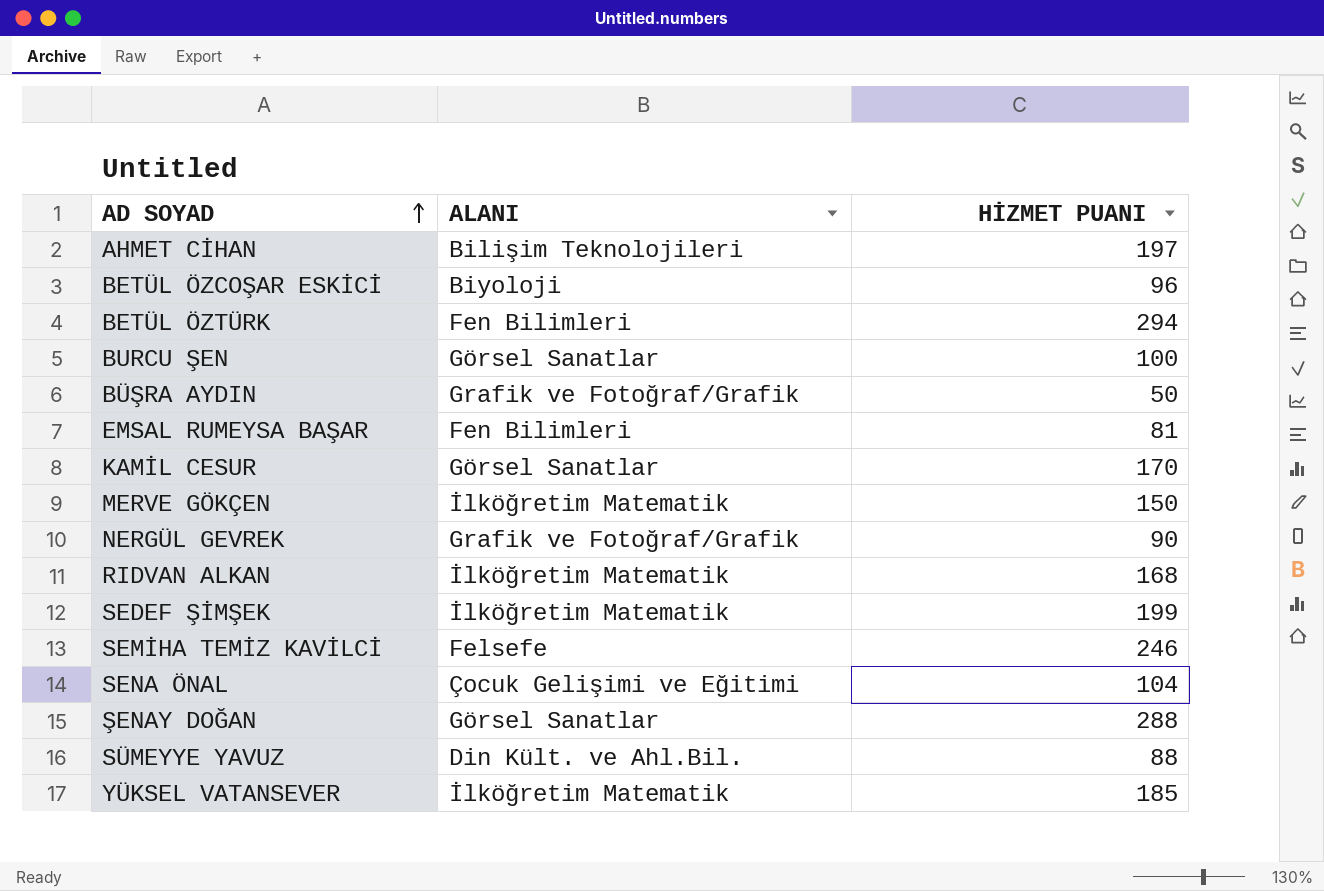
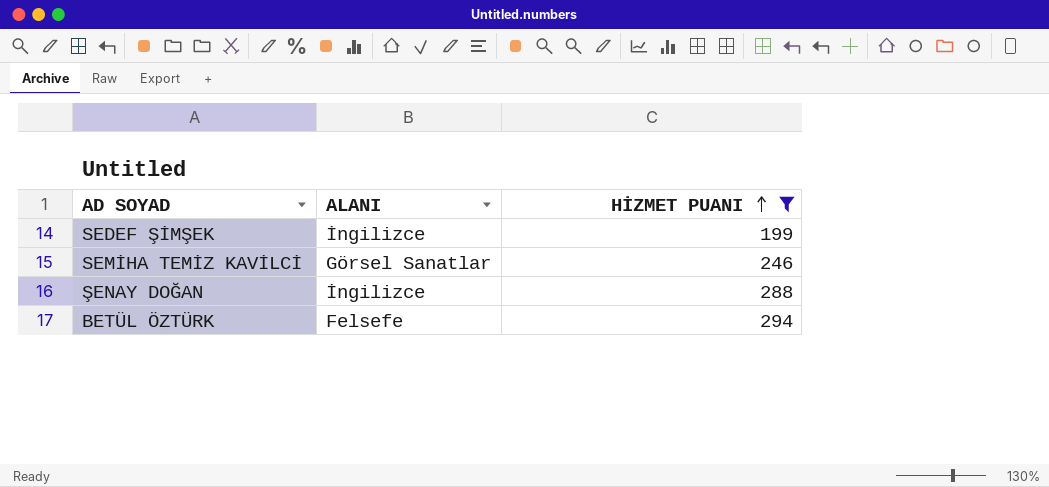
filter: none -> HİZMET PUANI >= 199
row order: AD SOYAD ascending -> HİZMET PUANI ascending
SEDEF ŞİMŞEK | ALANI: İlköğretim Matematik -> İngilizce
SEMİHA TEMİZ KAVİLCİ | ALANI: Felsefe -> Görsel Sanatlar
ŞENAY DOĞAN | ALANI: Görsel Sanatlar -> İngilizce
BETÜL ÖZTÜRK | ALANI: Fen Bilimleri -> Felsefe

